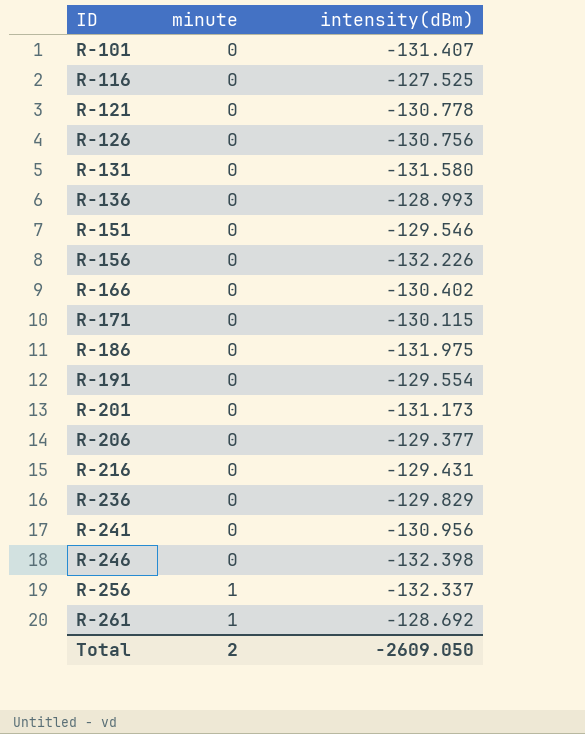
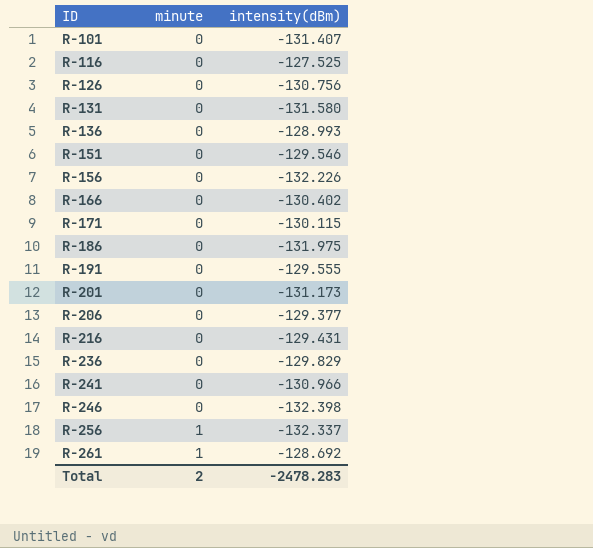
row R-121: 0 | -130.778 -> none
R-191 | intensity(dBm): -129.554 -> -129.555
R-241 | intensity(dBm): -130.956 -> -130.966
Total | intensity(dBm): -2609.050 -> -2478.283

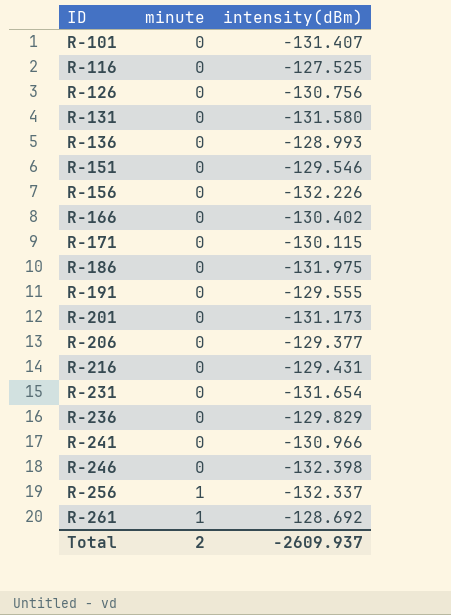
row R-231: none -> 0 | -131.654
Total | intensity(dBm): -2478.283 -> -2609.937

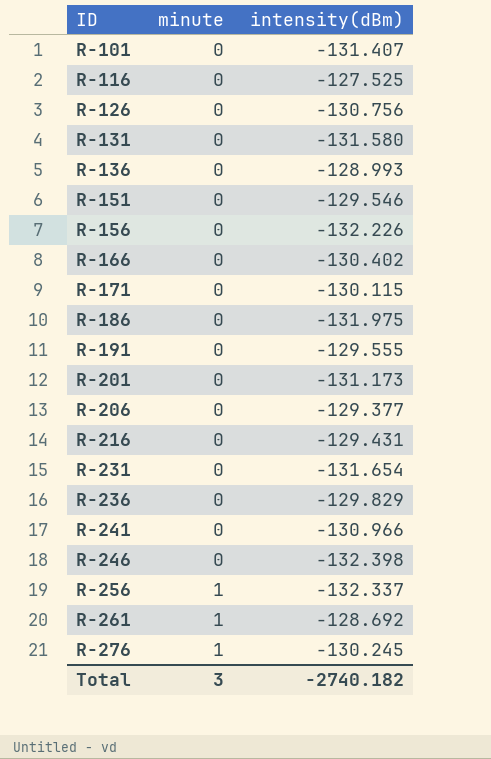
row R-276: none -> 1 | -130.245
Total | minute: 2 -> 3
Total | intensity(dBm): -2609.937 -> -2740.182

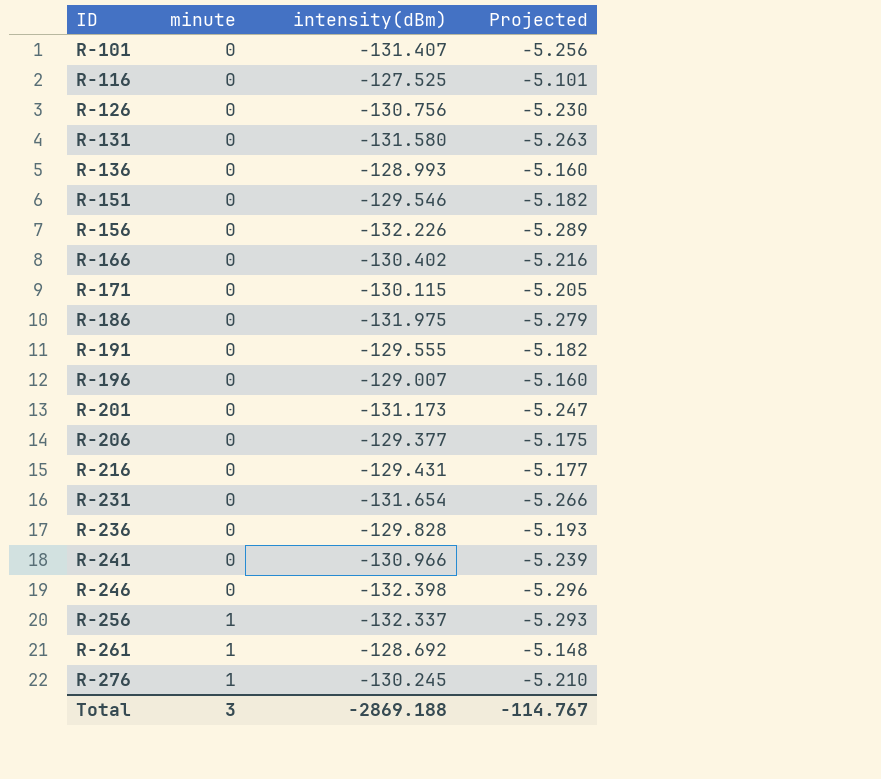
column Projected | formula: none -> [intensity(dBm)] * 0.04
row R-196: none -> 0 | -129.007 | -5.160
R-236 | intensity(dBm): -129.829 -> -129.828
Total | intensity(dBm): -2740.182 -> -2869.188

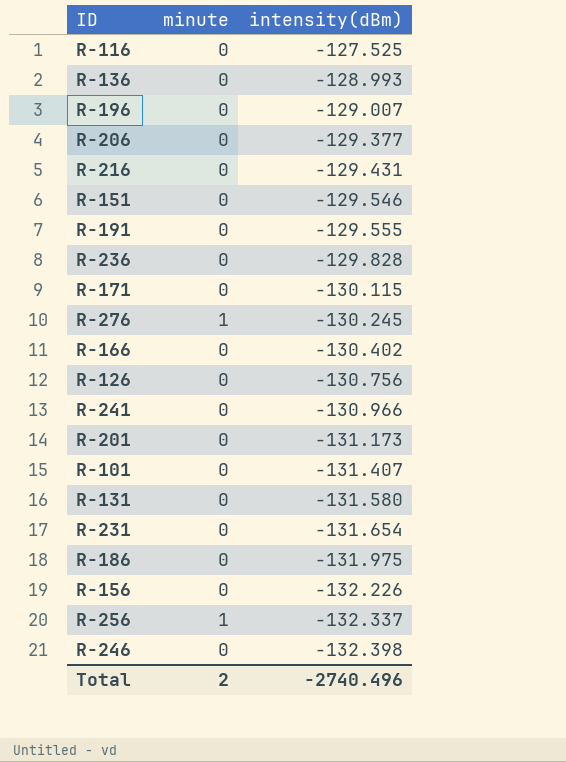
row order: ID ascending -> intensity(dBm) descending
column Projected | formula: [intensity(dBm)] * 0.04 -> none
row R-261: 1 | -128.692 | -5.148 -> none
Total | minute: 3 -> 2
Total | intensity(dBm): -2869.188 -> -2740.496

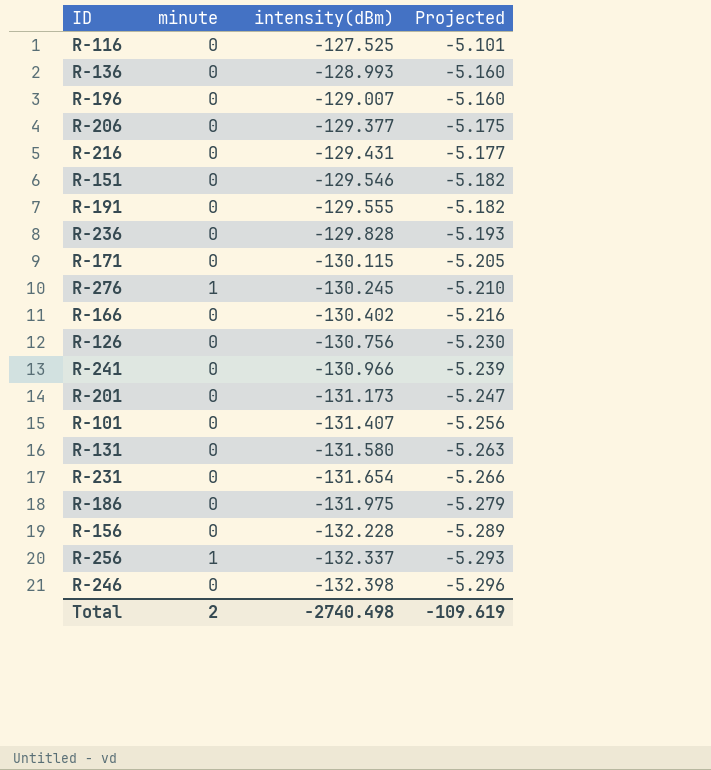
column Projected | formula: none -> [intensity(dBm)] * 0.04
R-156 | intensity(dBm): -132.226 -> -132.228
Total | intensity(dBm): -2740.496 -> -2740.498

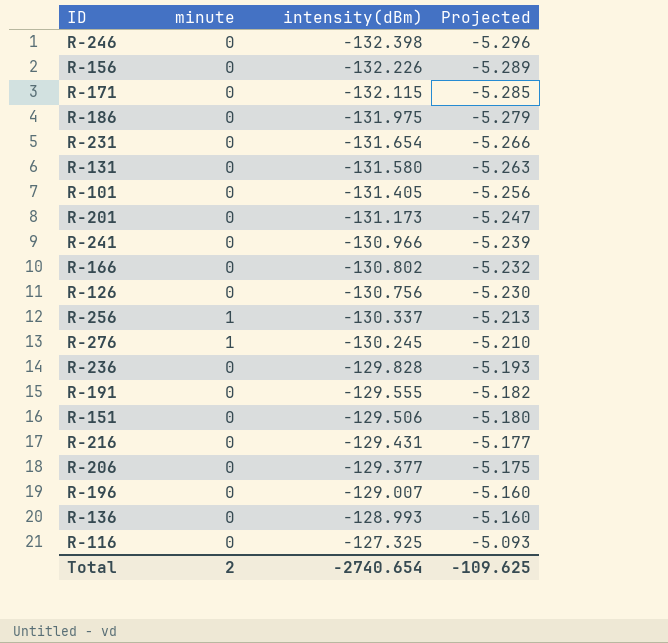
row order: intensity(dBm) descending -> intensity(dBm) ascending
R-156 | intensity(dBm): -132.228 -> -132.226
R-171 | intensity(dBm): -130.115 -> -132.115
R-171 | Projected: -5.205 -> -5.285
R-101 | intensity(dBm): -131.407 -> -131.405
R-166 | intensity(dBm): -130.402 -> -130.802
R-166 | Projected: -5.216 -> -5.232
R-256 | intensity(dBm): -132.337 -> -130.337
R-256 | Projected: -5.293 -> -5.213
R-151 | intensity(dBm): -129.546 -> -129.506
R-151 | Projected: -5.182 -> -5.180
R-116 | intensity(dBm): -127.525 -> -127.325
R-116 | Projected: -5.101 -> -5.093
Total | intensity(dBm): -2740.498 -> -2740.654
Total | Projected: -109.619 -> -109.625

